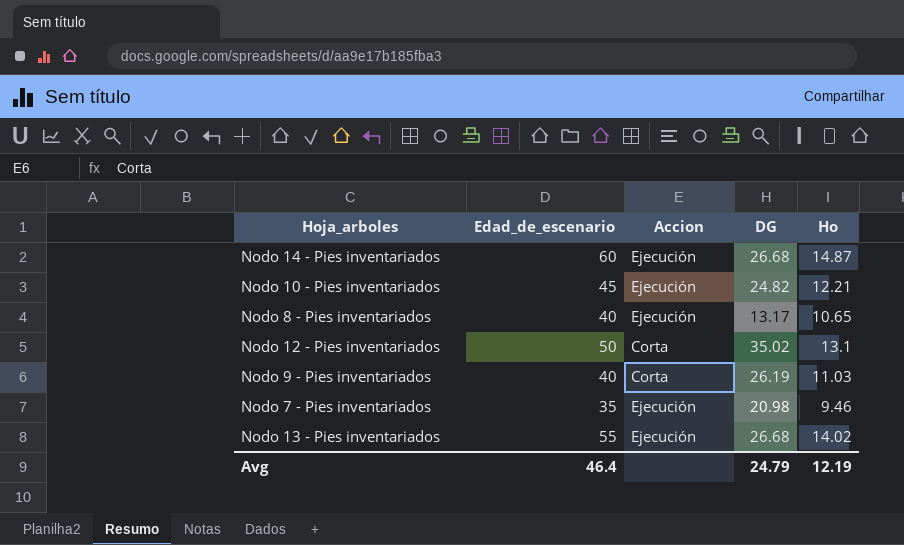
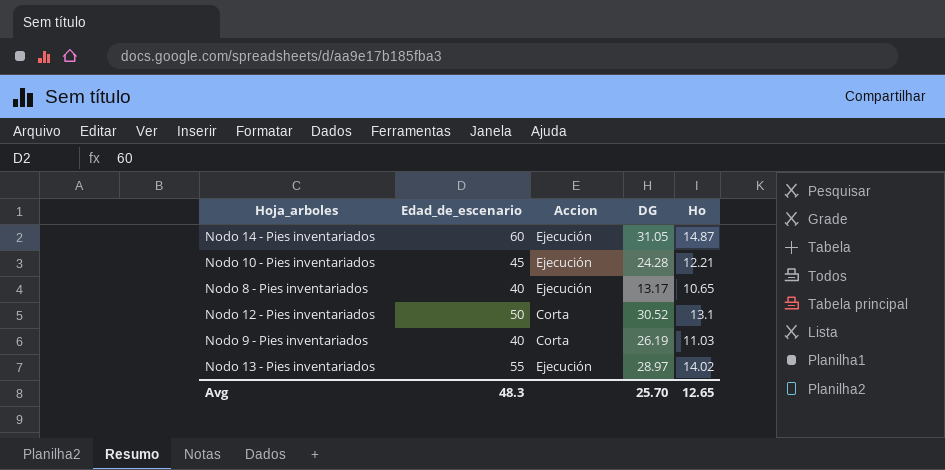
row Nodo 7 - Pies inventariados: 35 | Ejecución | 20.98 | 9.46 -> none
Nodo 14 - Pies inventariados | DG: 26.68 -> 31.05
Nodo 10 - Pies inventariados | DG: 24.82 -> 24.28
Nodo 12 - Pies inventariados | DG: 35.02 -> 30.52
Nodo 13 - Pies inventariados | DG: 26.68 -> 28.97
Avg | Edad_de_escenario: 46.4 -> 48.3
Avg | DG: 24.79 -> 25.70
Avg | Ho: 12.19 -> 12.65

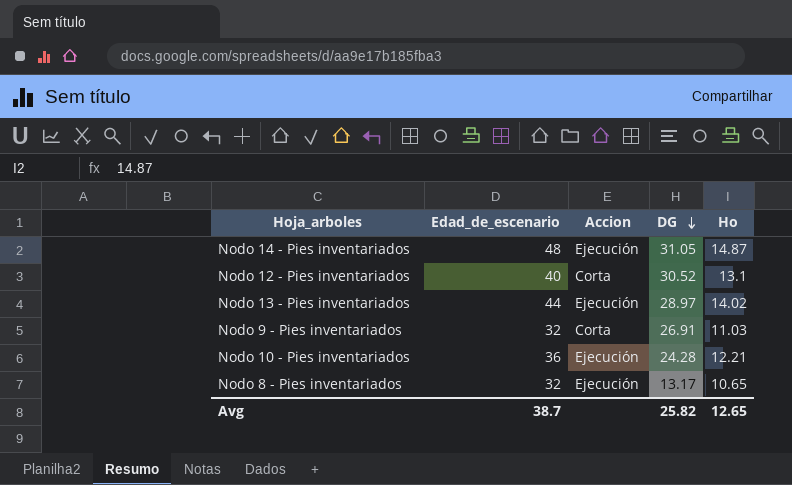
row order: none -> DG descending
Nodo 14 - Pies inventariados | Edad_de_escenario: 60 -> 48
Nodo 12 - Pies inventariados | Edad_de_escenario: 50 -> 40
Nodo 13 - Pies inventariados | Edad_de_escenario: 55 -> 44
Nodo 9 - Pies inventariados | Edad_de_escenario: 40 -> 32
Nodo 9 - Pies inventariados | DG: 26.19 -> 26.91
Nodo 10 - Pies inventariados | Edad_de_escenario: 45 -> 36
Nodo 8 - Pies inventariados | Edad_de_escenario: 40 -> 32
Avg | Edad_de_escenario: 48.3 -> 38.7
Avg | DG: 25.70 -> 25.82

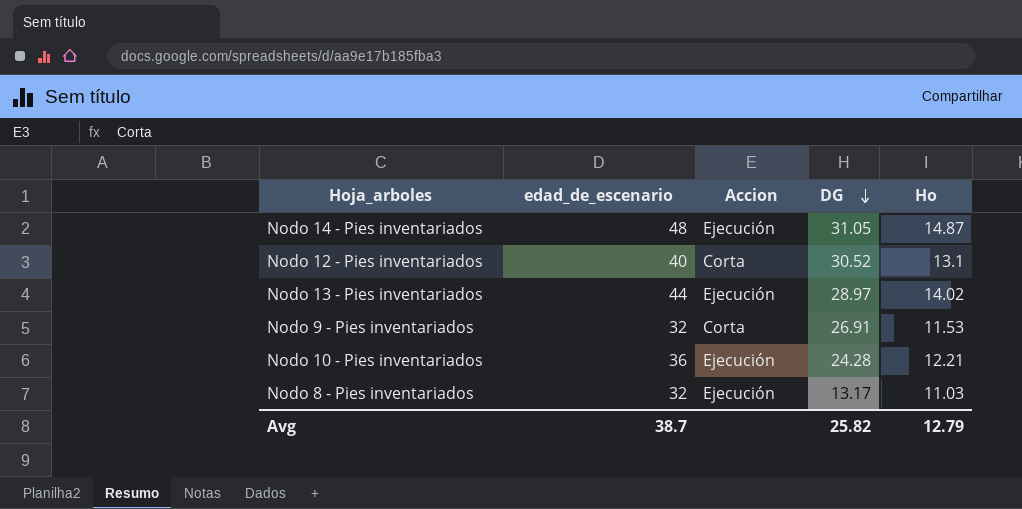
column name: Edad_de_escenario -> edad_de_escenario
Nodo 9 - Pies inventariados | Ho: 11.03 -> 11.53
Nodo 8 - Pies inventariados | Ho: 10.65 -> 11.03
Avg | Ho: 12.65 -> 12.79

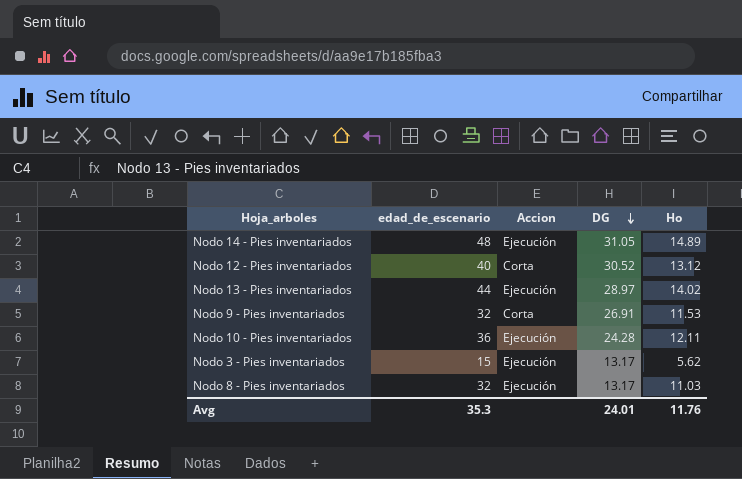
Nodo 14 - Pies inventariados | Ho: 14.87 -> 14.89
Nodo 12 - Pies inventariados | Ho: 13.1 -> 13.12
Nodo 10 - Pies inventariados | Ho: 12.21 -> 12.11
row Nodo 3 - Pies inventariados: none -> 15 | Ejecución | 13.17 | 5.62
Avg | edad_de_escenario: 38.7 -> 35.3
Avg | DG: 25.82 -> 24.01
Avg | Ho: 12.79 -> 11.76

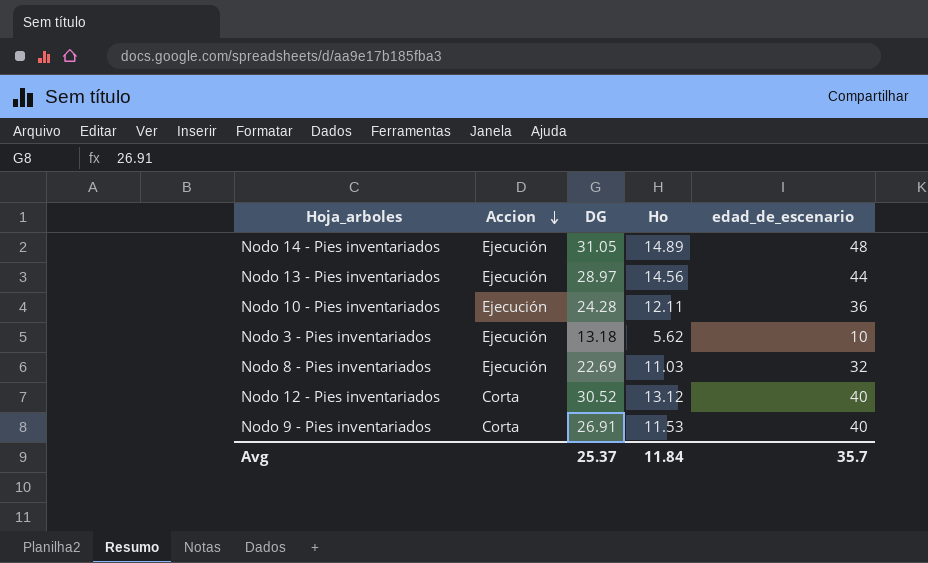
row order: DG descending -> Accion descending
column edad_de_escenario | position: 2 -> 5
Nodo 13 - Pies inventariados | Ho: 14.02 -> 14.56
Nodo 3 - Pies inventariados | DG: 13.17 -> 13.18
Nodo 3 - Pies inventariados | edad_de_escenario: 15 -> 10
Nodo 8 - Pies inventariados | DG: 13.17 -> 22.69
Nodo 9 - Pies inventariados | edad_de_escenario: 32 -> 40
Avg | DG: 24.01 -> 25.37
Avg | Ho: 11.76 -> 11.84
Avg | edad_de_escenario: 35.3 -> 35.7

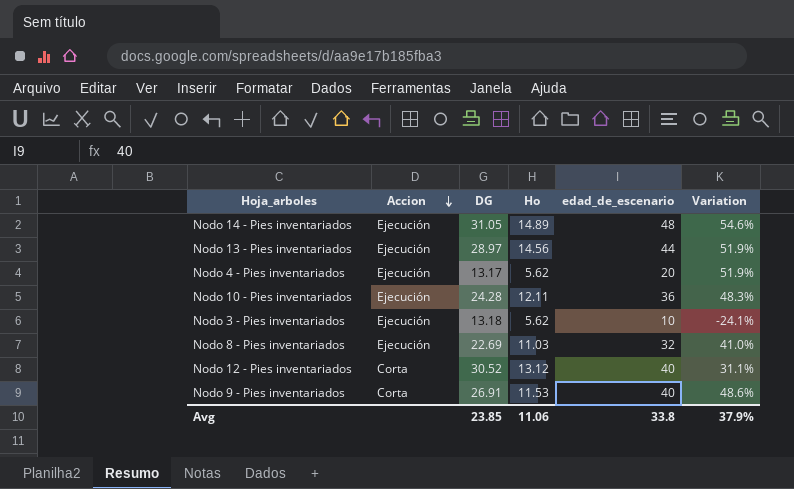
column Variation | formula: none -> ([edad_de_escenario] - [DG]) / [DG]
row Nodo 4 - Pies inventariados: none -> Ejecución | 13.17 | 5.62 | 20 | 51.9%
Avg | DG: 25.37 -> 23.85
Avg | Ho: 11.84 -> 11.06
Avg | edad_de_escenario: 35.7 -> 33.8

